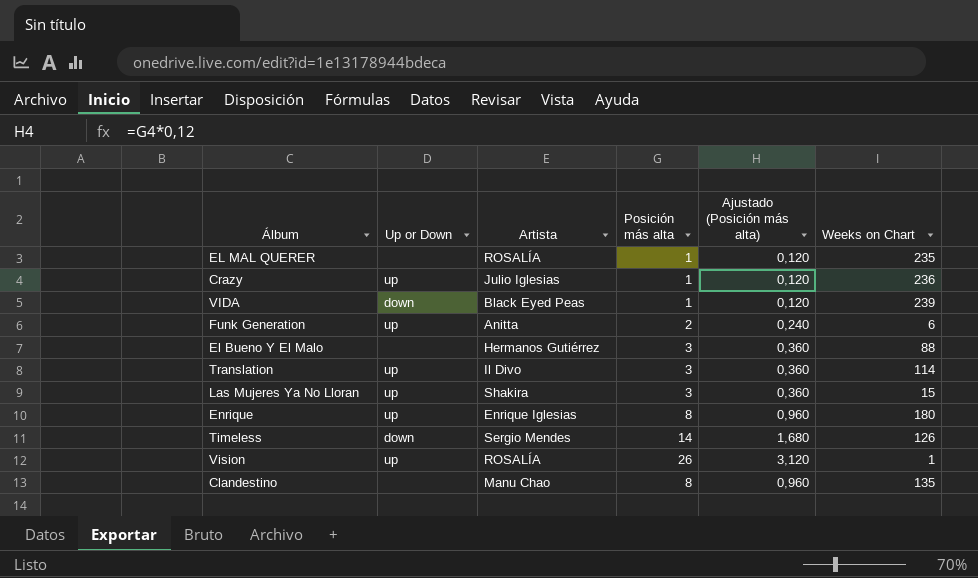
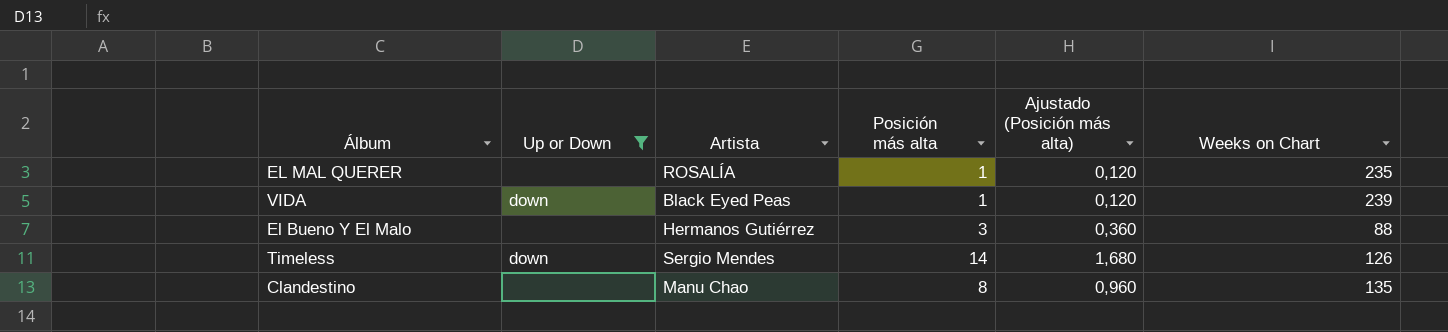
filter: none -> Up or Down != up

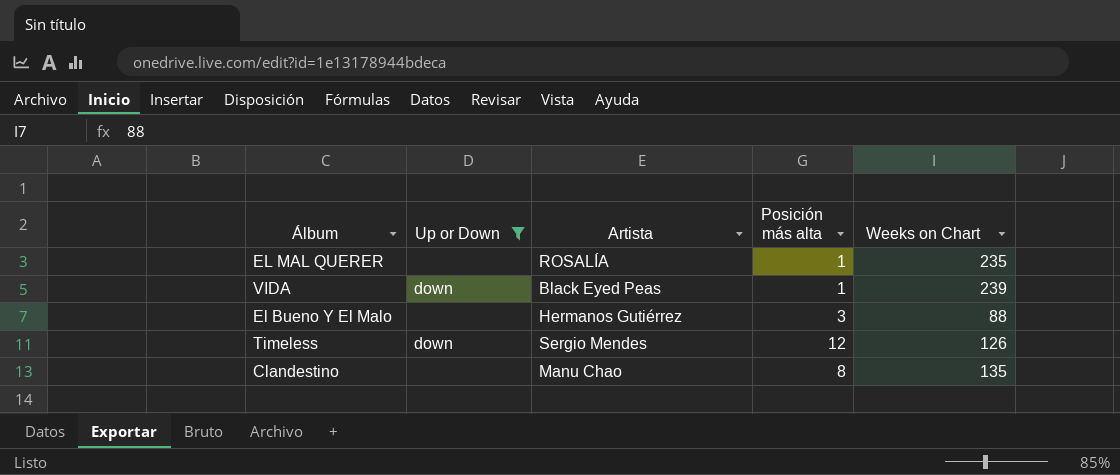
column Ajustado (Posición más alta) | formula: [Posición más alta] * 0,12 -> none
Timeless | Posición más alta: 14 -> 12

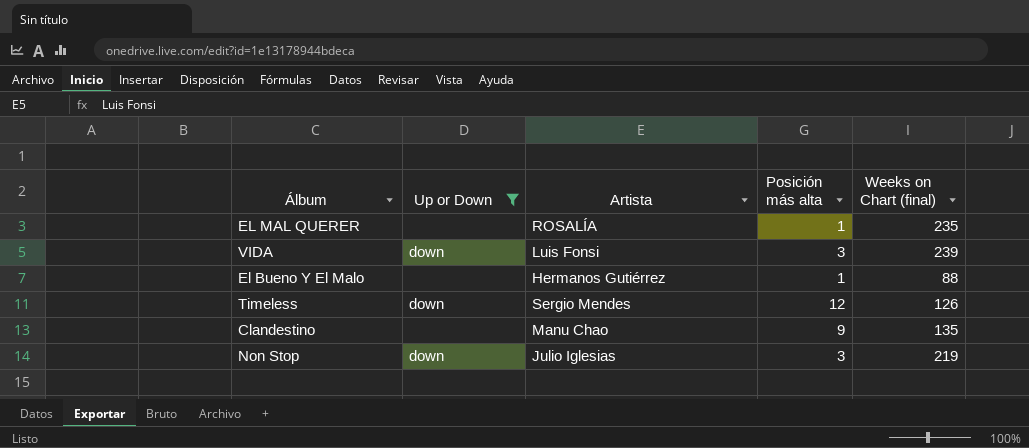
column name: Weeks on Chart -> Weeks on Chart (final)
VIDA | Artista: Black Eyed Peas -> Luis Fonsi
VIDA | Posición más alta: 1 -> 3
El Bueno Y El Malo | Posición más alta: 3 -> 1
Clandestino | Posición más alta: 8 -> 9
row Non Stop: none -> down | Julio Iglesias | 3 | 219

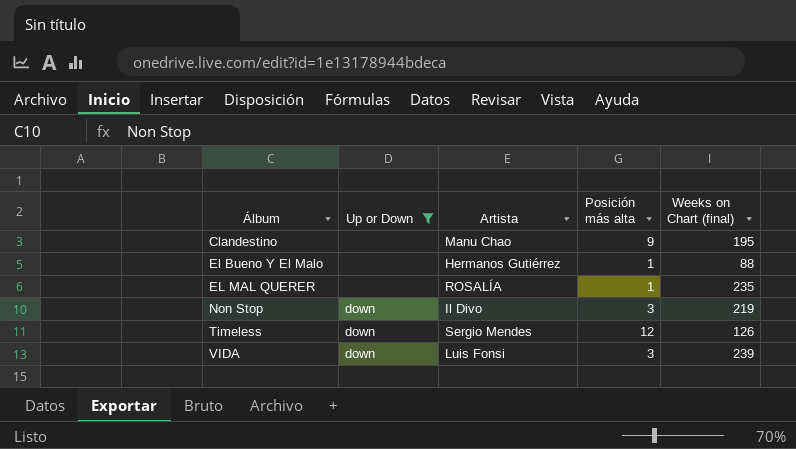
row order: none -> Álbum ascending
Clandestino | Weeks on Chart (final): 135 -> 195
Non Stop | Artista: Julio Iglesias -> Il Divo

